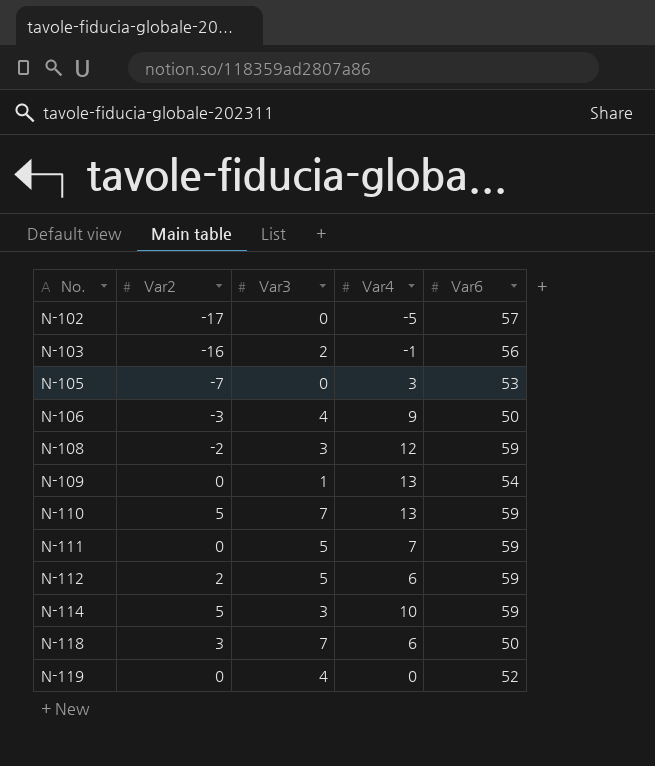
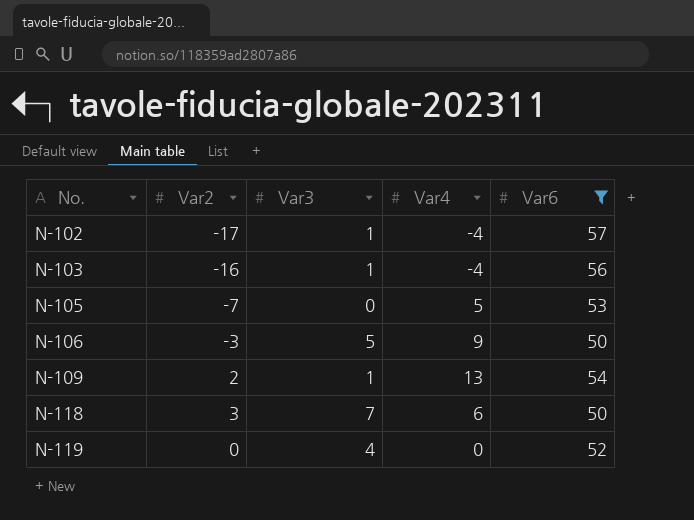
filter: none -> Var6 != 59
N-102 | Var3: 0 -> 1
N-102 | Var4: -5 -> -4
N-103 | Var3: 2 -> 1
N-103 | Var4: -1 -> -4
N-105 | Var4: 3 -> 5
N-106 | Var3: 4 -> 5
N-109 | Var2: 0 -> 2

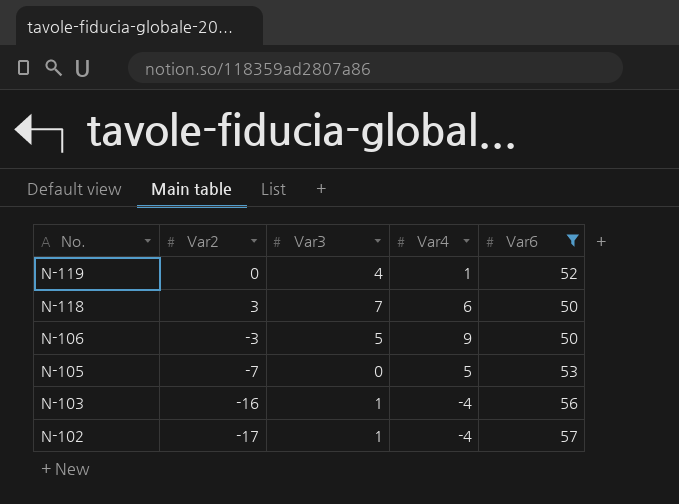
row order: No. ascending -> No. descending
row N-109: 2 | 1 | 13 | 54 -> none
N-119 | Var4: 0 -> 1

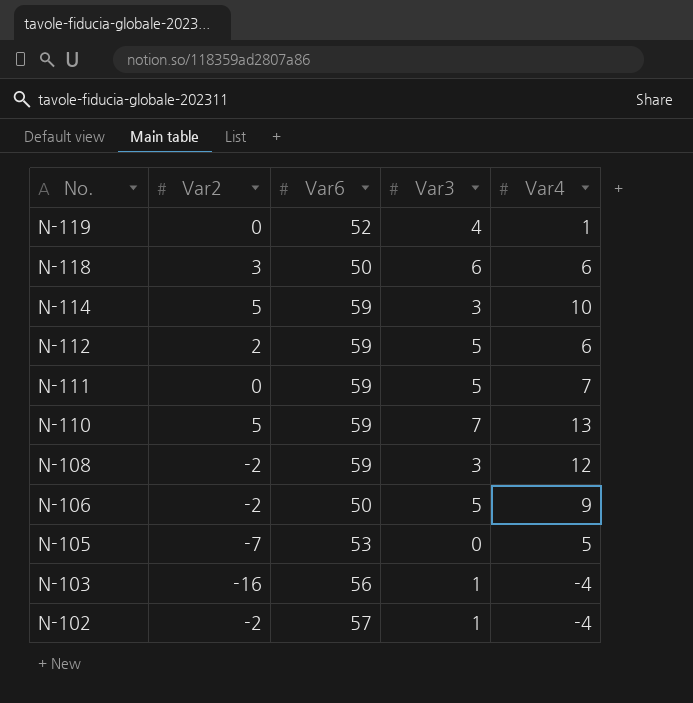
filter: Var6 != 59 -> none
column Var6 | position: 5 -> 3
N-118 | Var3: 7 -> 6
N-106 | Var2: -3 -> -2
N-102 | Var2: -17 -> -2

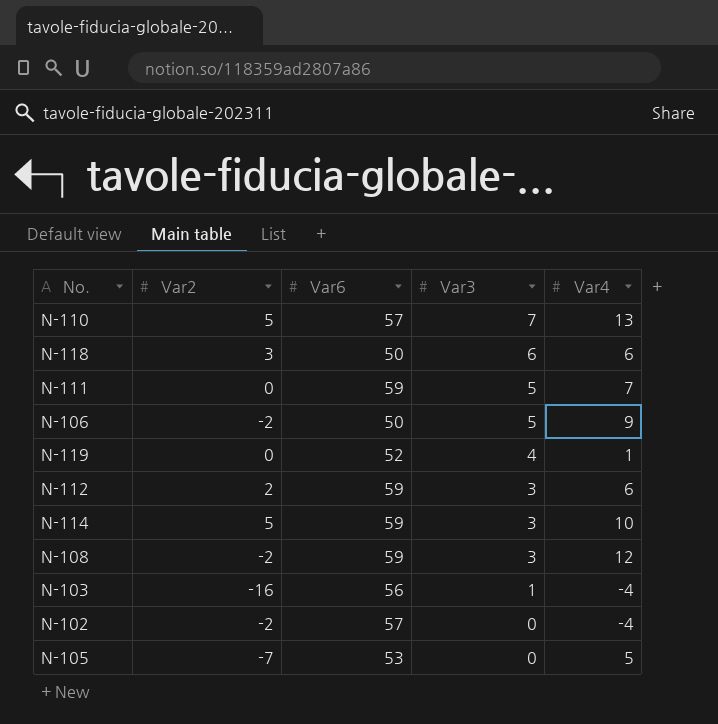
row order: No. descending -> Var3 descending
N-110 | Var6: 59 -> 57
N-112 | Var3: 5 -> 3
N-102 | Var3: 1 -> 0

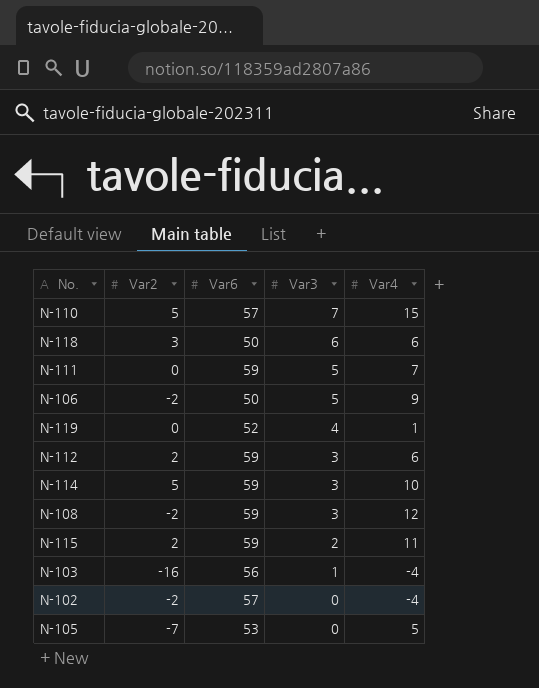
N-110 | Var4: 13 -> 15
row N-115: none -> 2 | 59 | 2 | 11

